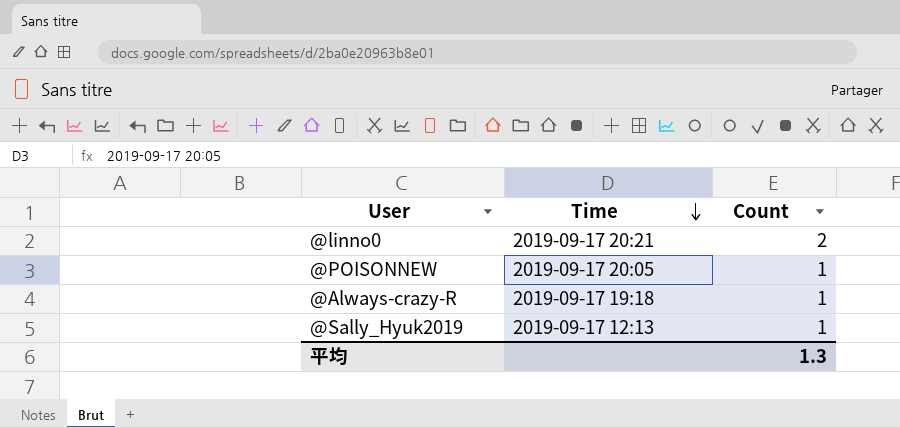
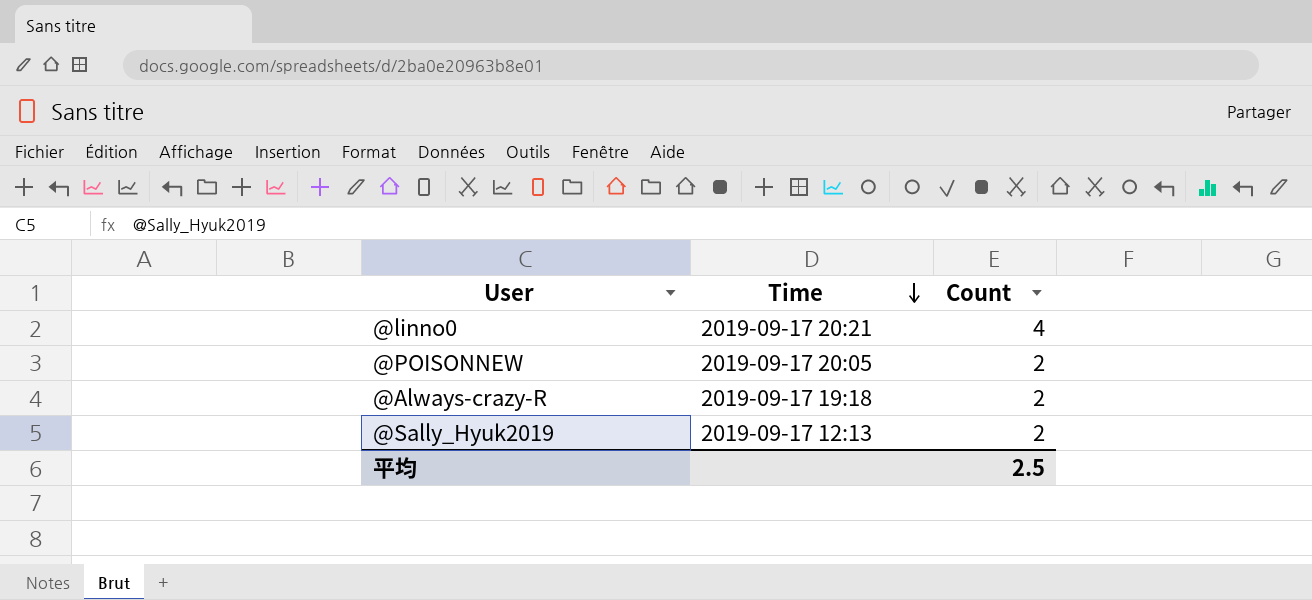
@linno0 | Count: 2 -> 4
@POISONNEW | Count: 1 -> 2
@Always-crazy-R | Count: 1 -> 2
@Sally_Hyuk2019 | Count: 1 -> 2
平均 | Count: 1.3 -> 2.5

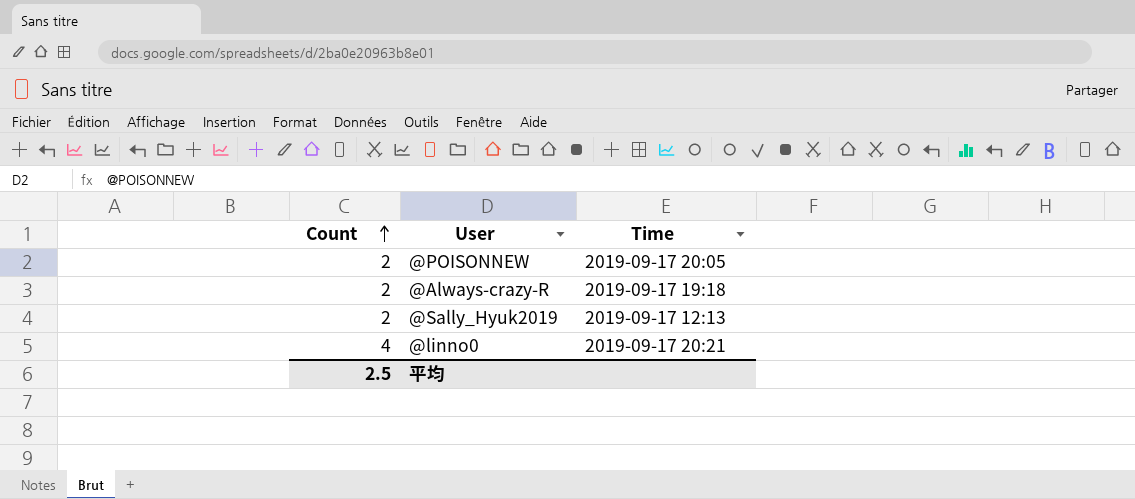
row order: Time descending -> Count ascending
column Count | position: 3 -> 1

